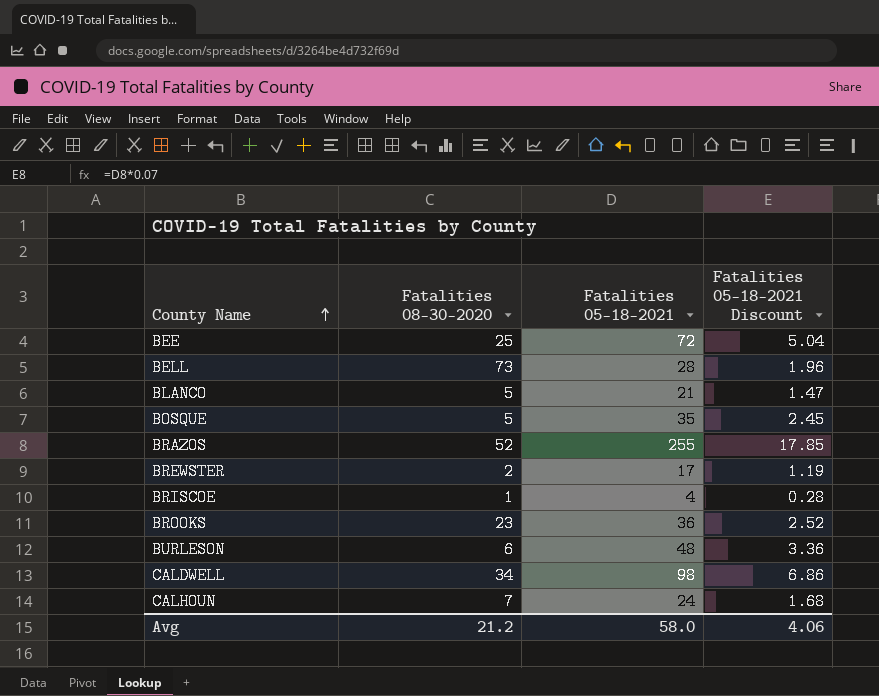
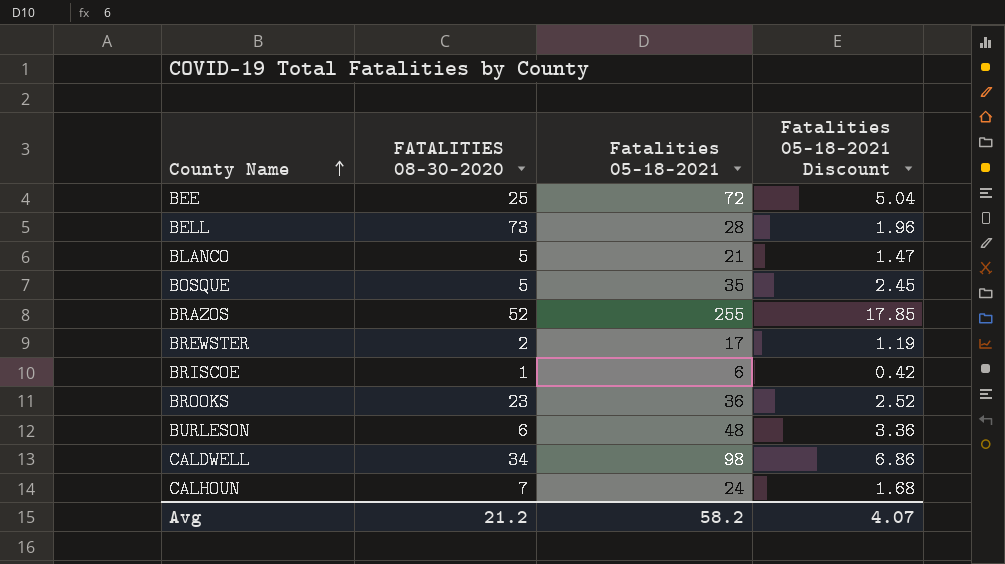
column name: Fatalities 08-30-2020 -> FATALITIES 08-30-2020
BRISCOE | Fatalities 05-18-2021: 4 -> 6
BRISCOE | Fatalities 05-18-2021 Discount: 0.28 -> 0.42
Avg | Fatalities 05-18-2021: 58.0 -> 58.2
Avg | Fatalities 05-18-2021 Discount: 4.06 -> 4.07

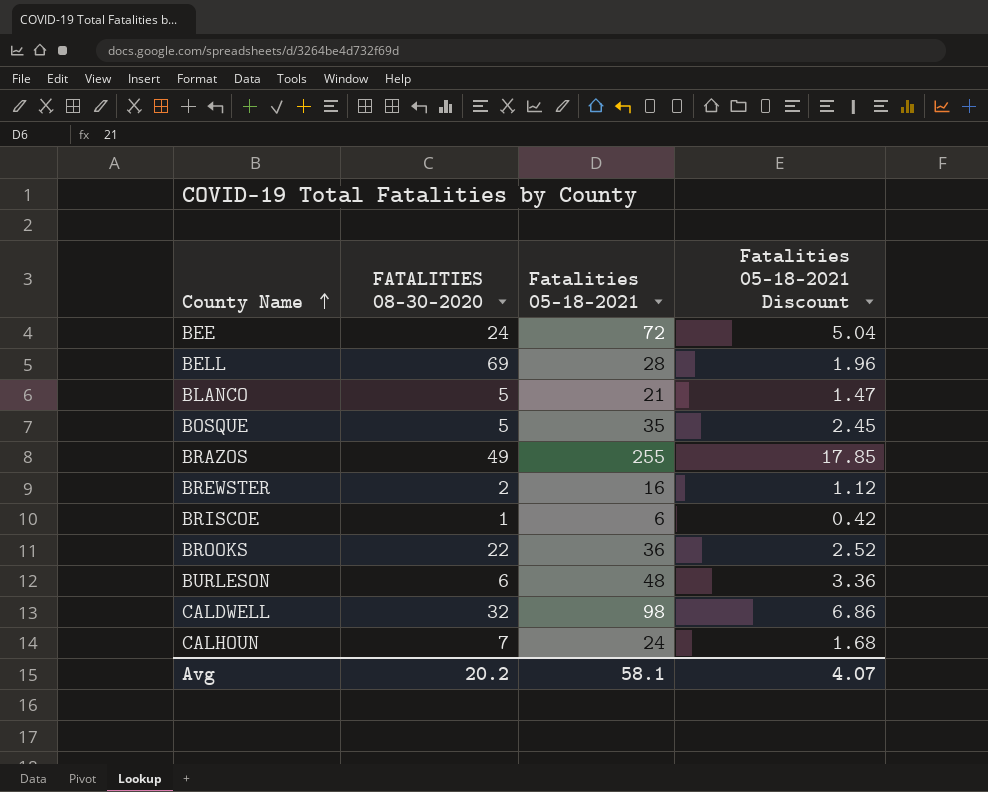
BEE | FATALITIES 08-30-2020: 25 -> 24
BELL | FATALITIES 08-30-2020: 73 -> 69
BRAZOS | FATALITIES 08-30-2020: 52 -> 49
BREWSTER | Fatalities 05-18-2021: 17 -> 16
BREWSTER | Fatalities 05-18-2021 Discount: 1.19 -> 1.12
BROOKS | FATALITIES 08-30-2020: 23 -> 22
CALDWELL | FATALITIES 08-30-2020: 34 -> 32
Avg | FATALITIES 08-30-2020: 21.2 -> 20.2
Avg | Fatalities 05-18-2021: 58.2 -> 58.1

